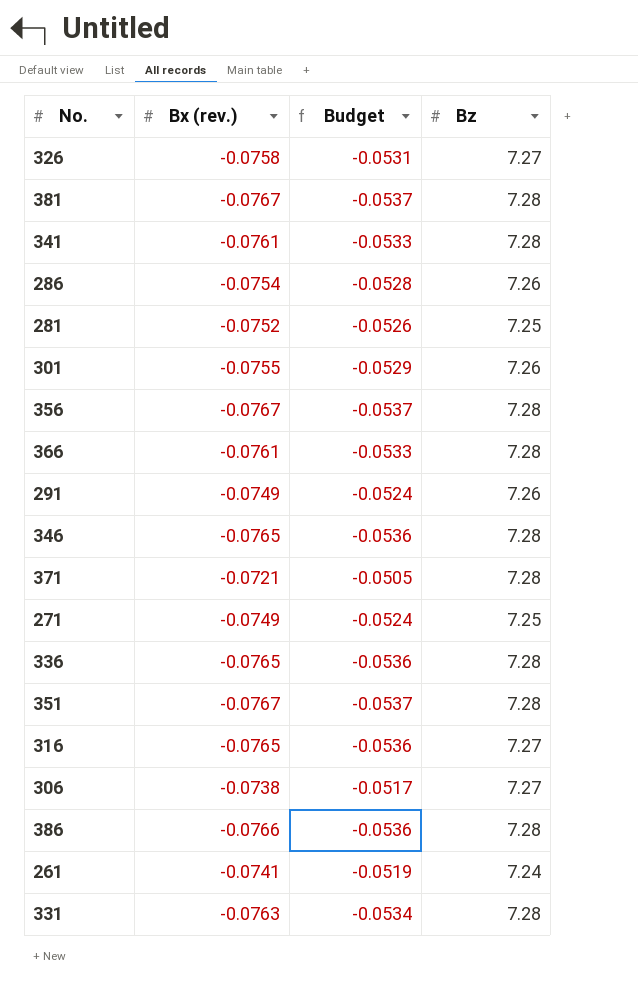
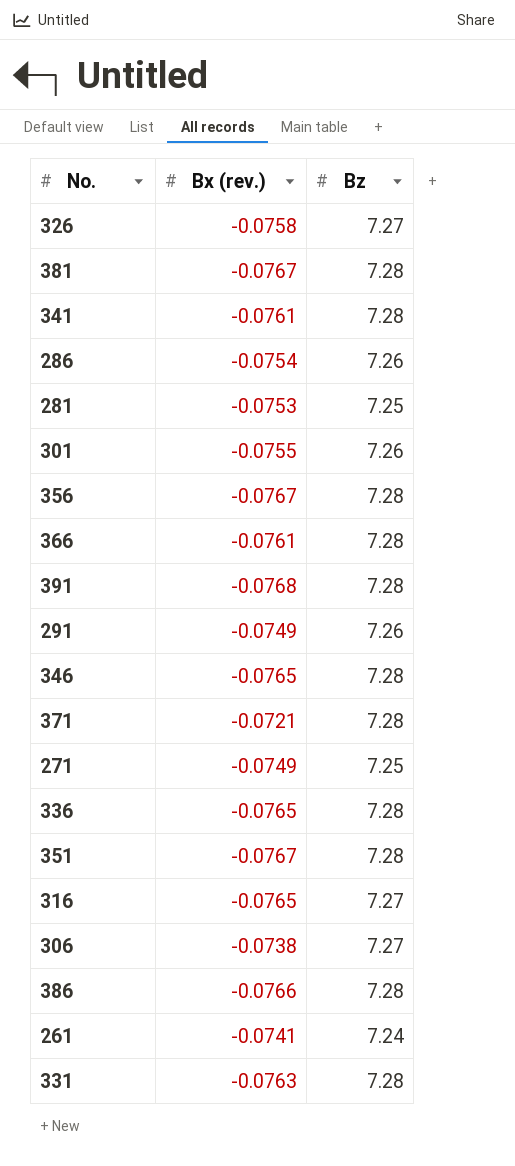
column Budget | formula: [Bx (rev.)] * 0.7 -> none
281 | Bx (rev.): -0.0752 -> -0.0753
row 391: none -> -0.0768 | 7.28

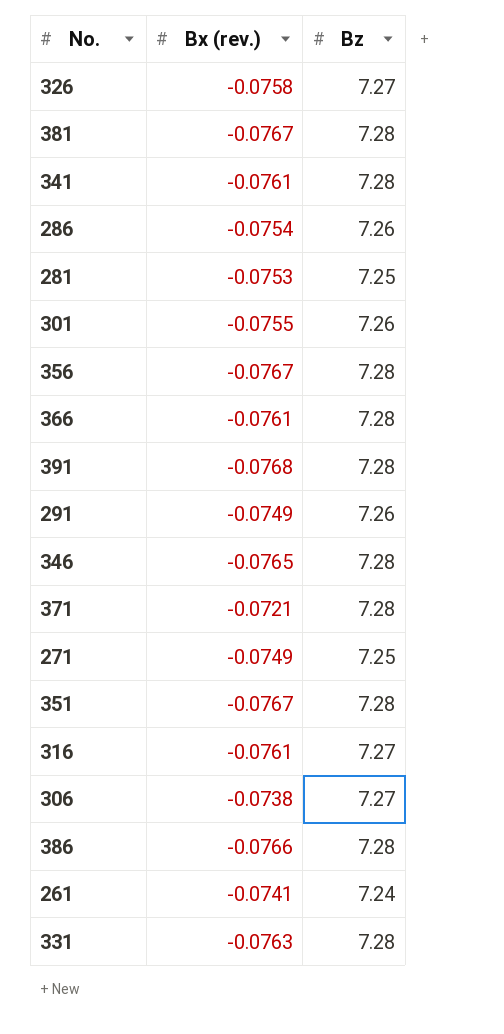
row 336: -0.0765 | 7.28 -> none
316 | Bx (rev.): -0.0765 -> -0.0761

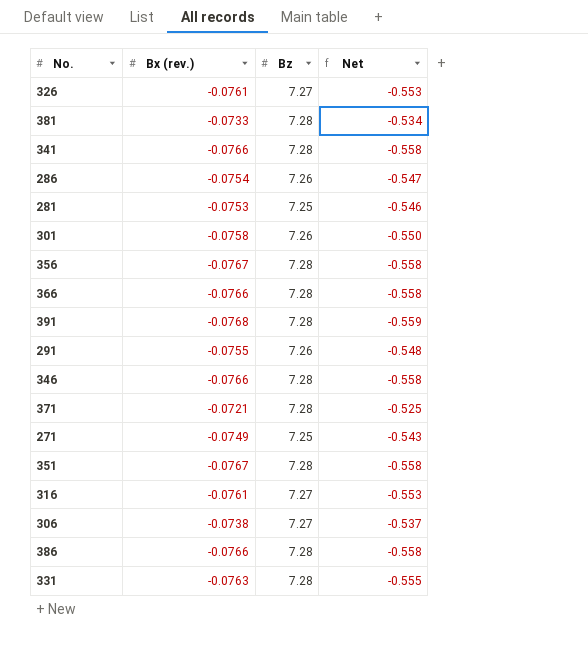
column Net | formula: none -> [Bx (rev.)] * [Bz]
row 261: -0.0741 | 7.24 -> none
326 | Bx (rev.): -0.0758 -> -0.0761
381 | Bx (rev.): -0.0767 -> -0.0733
341 | Bx (rev.): -0.0761 -> -0.0766
301 | Bx (rev.): -0.0755 -> -0.0758
366 | Bx (rev.): -0.0761 -> -0.0766
291 | Bx (rev.): -0.0749 -> -0.0755
346 | Bx (rev.): -0.0765 -> -0.0766

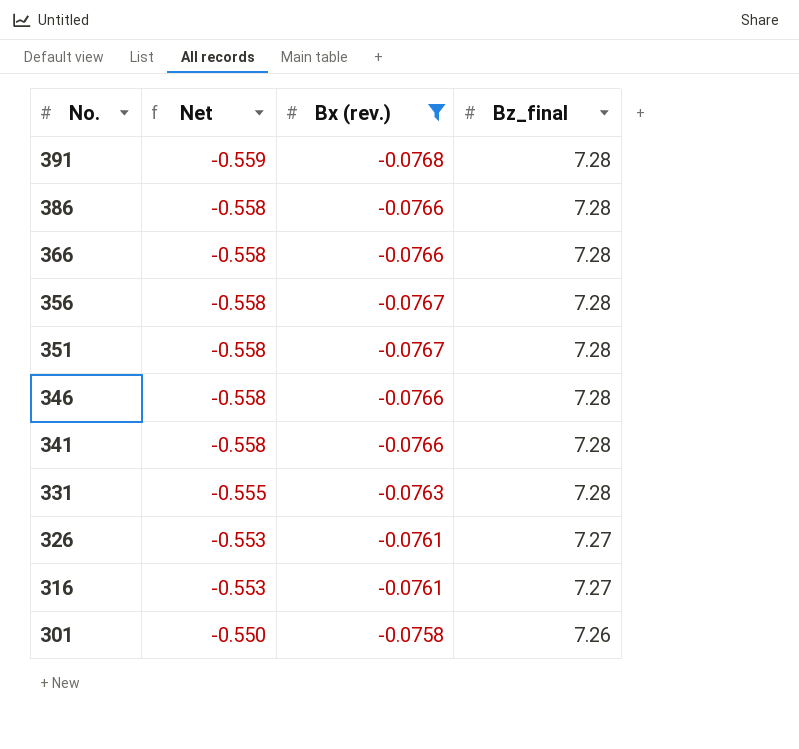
filter: none -> Bx (rev.) <= -0.0758
row order: none -> No. descending
column Net | position: 4 -> 2
column name: Bz -> Bz_final

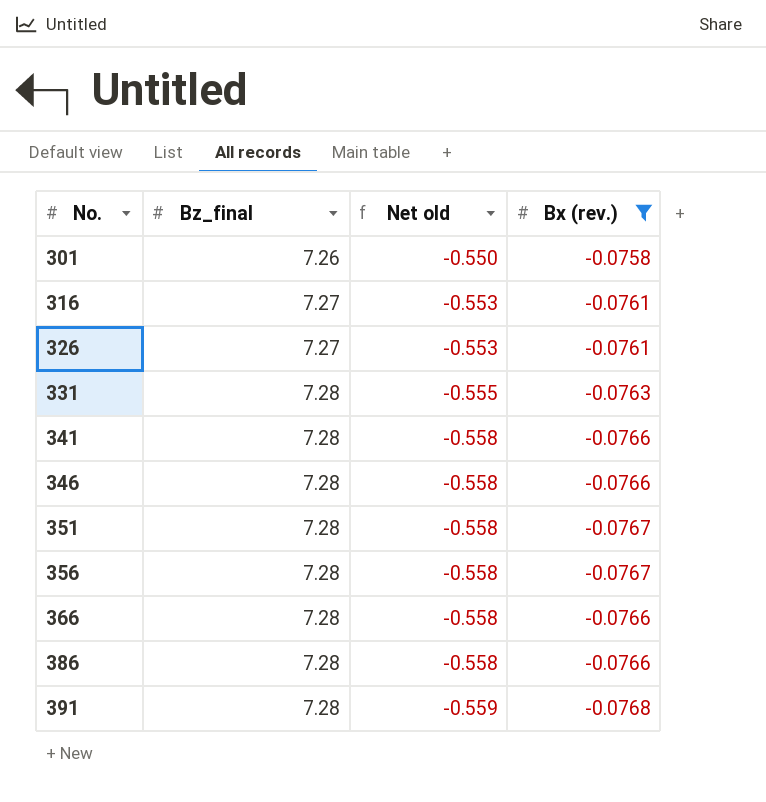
row order: No. descending -> No. ascending
column Bz_final | position: 4 -> 2
column name: Net -> Net old

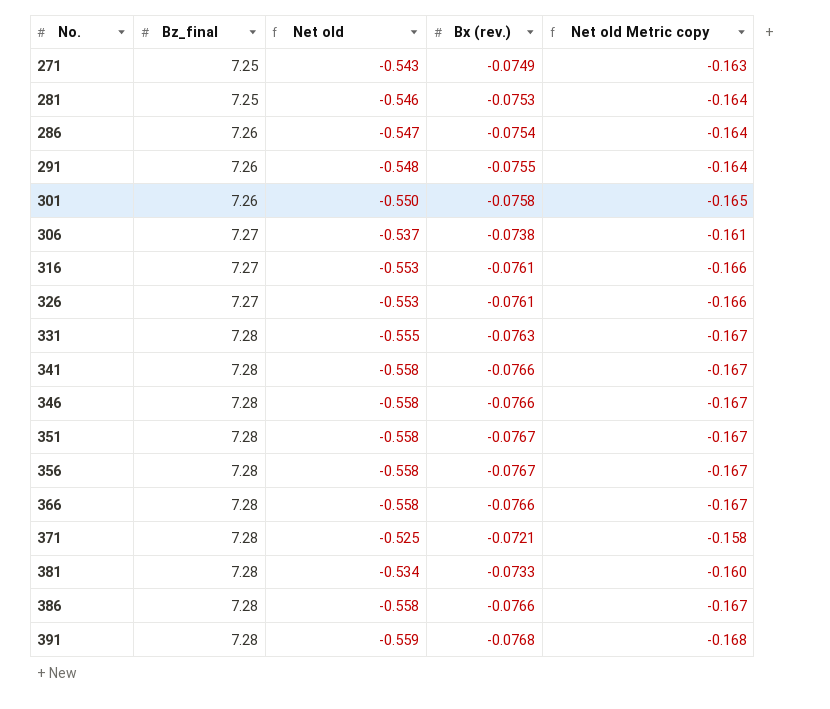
filter: Bx (rev.) <= -0.0758 -> none
column Net old Metric copy | formula: none -> [Net old] * 0.3

